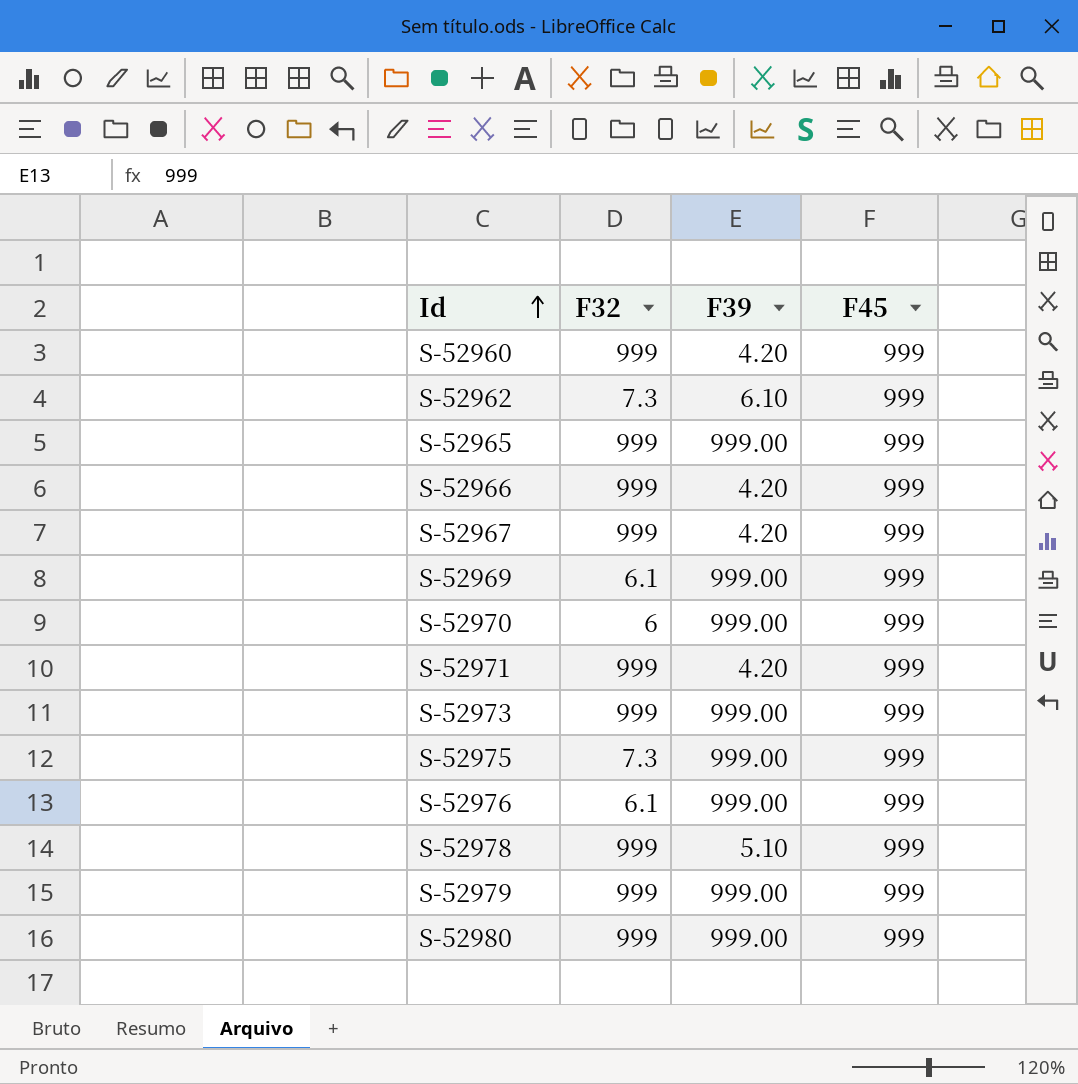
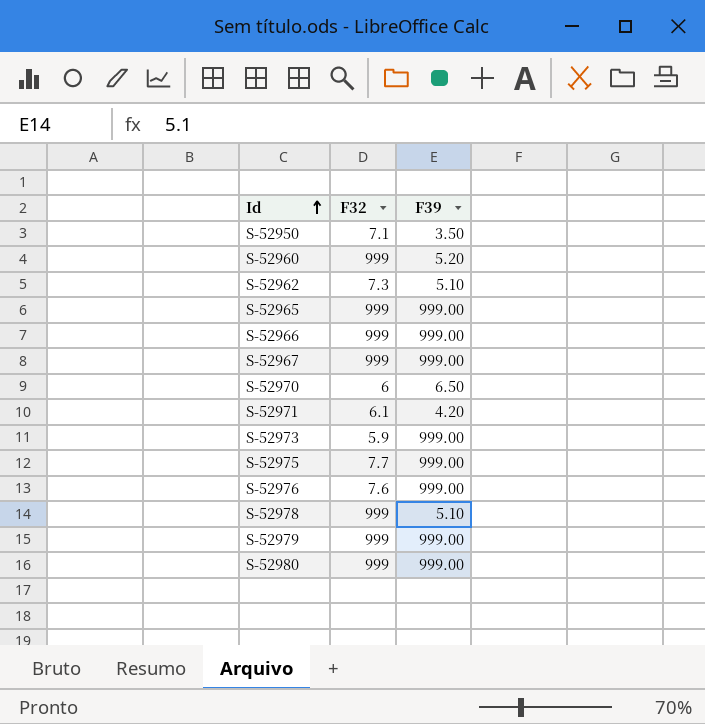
column F45 | position: 4 -> none
row S-52969: 6.1 | 999.00 | 999 -> none
row S-52950: none -> 7.1 | 3.50
S-52960 | F39: 4.20 -> 5.20
S-52962 | F39: 6.10 -> 5.10
S-52966 | F39: 4.20 -> 999.00
S-52967 | F39: 4.20 -> 999.00
S-52970 | F39: 999.00 -> 6.50
S-52971 | F32: 999 -> 6.1
S-52973 | F32: 999 -> 5.9
S-52975 | F32: 7.3 -> 7.7
S-52976 | F32: 6.1 -> 7.6

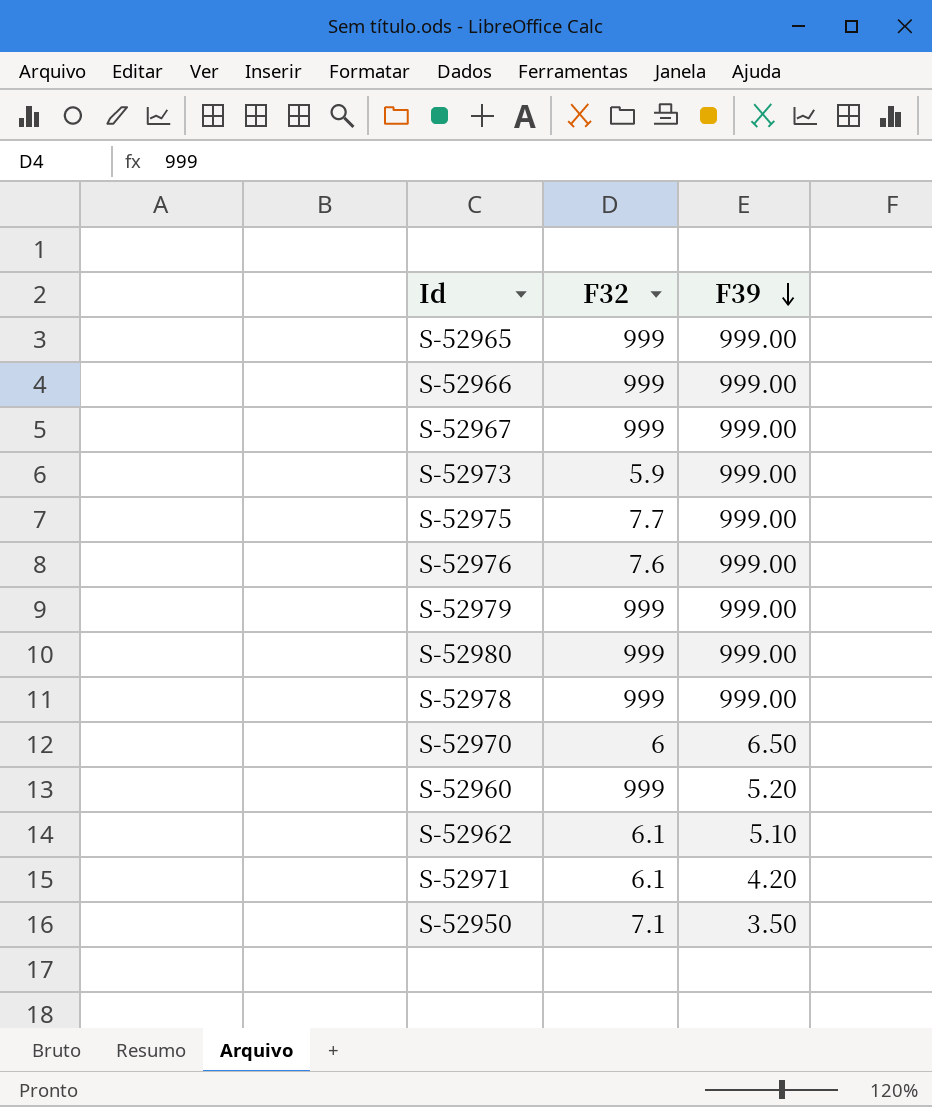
row order: Id ascending -> F39 descending
S-52978 | F39: 5.10 -> 999.00
S-52962 | F32: 7.3 -> 6.1

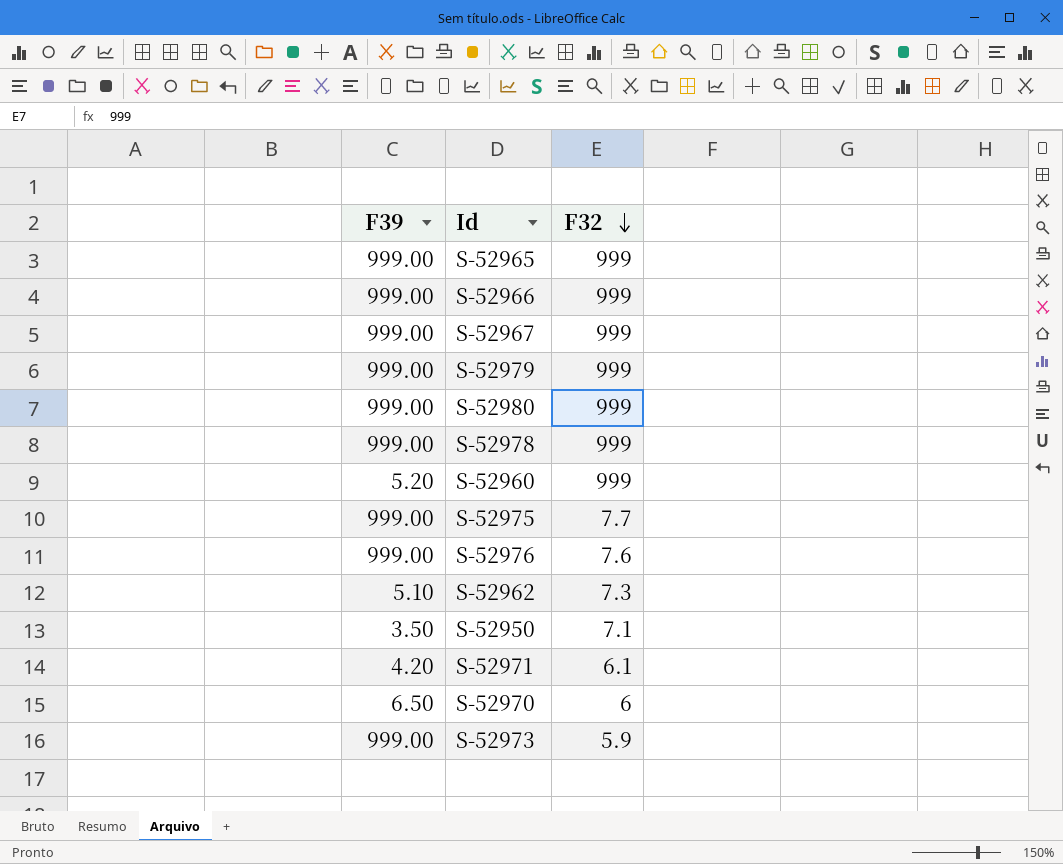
row order: F39 descending -> F32 descending
column F39 | position: 3 -> 1
S-52962 | F32: 6.1 -> 7.3

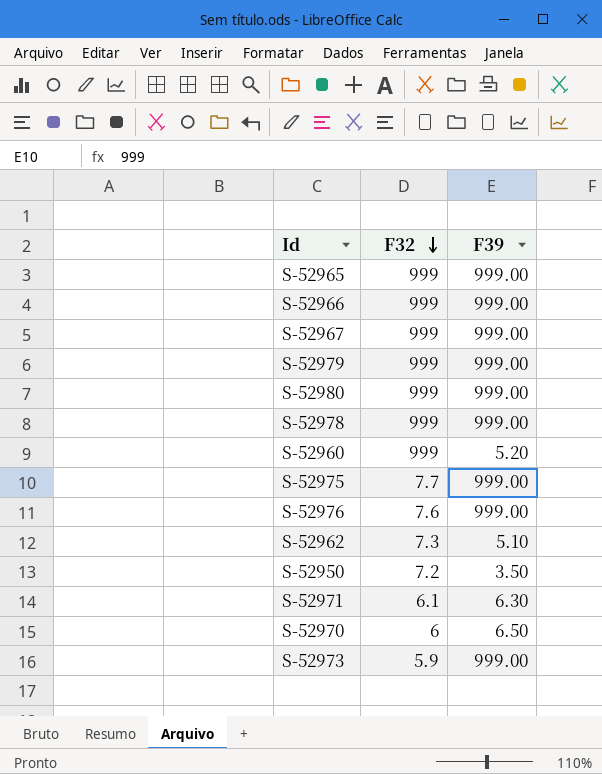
column F39 | position: 1 -> 3
S-52950 | F32: 7.1 -> 7.2
S-52971 | F39: 4.20 -> 6.30

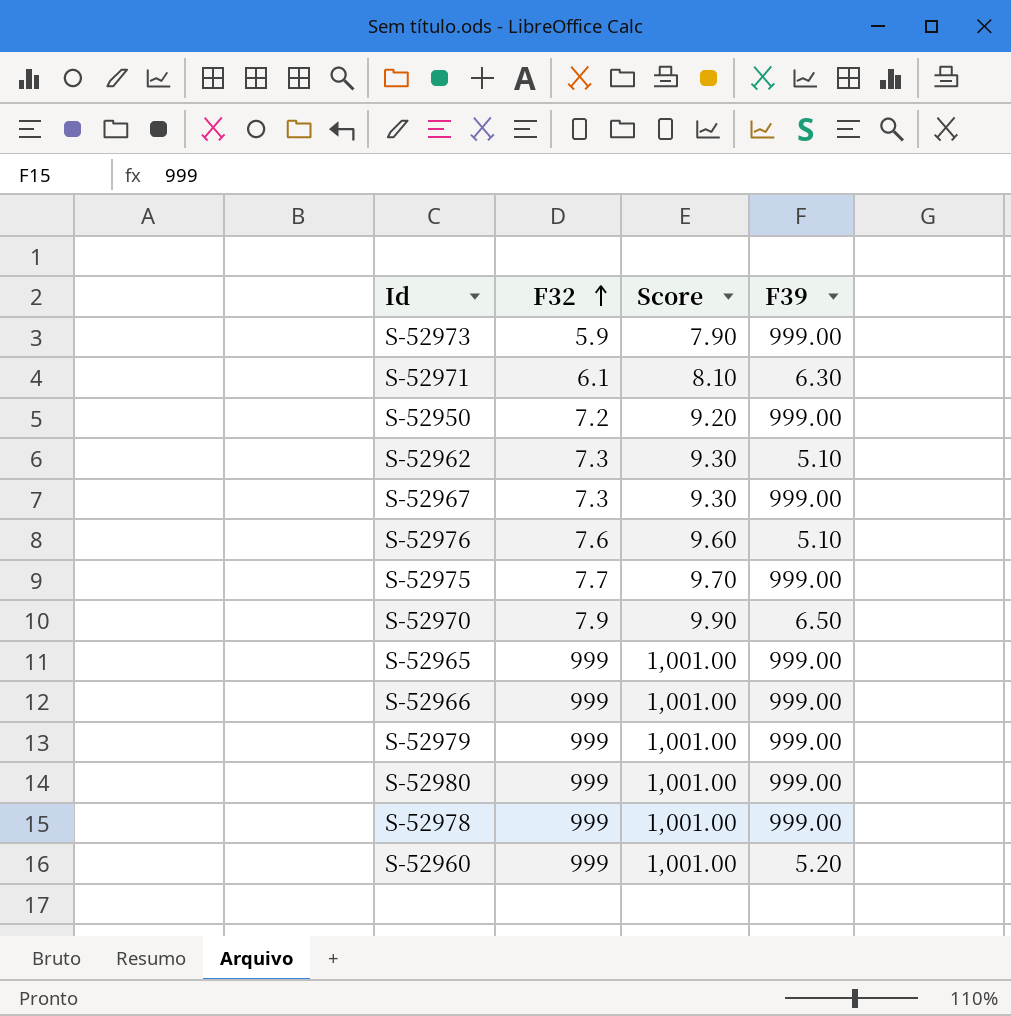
row order: F32 descending -> F32 ascending
column Score | formula: none -> [F32] + 2
S-52950 | F39: 3.50 -> 999.00
S-52967 | F32: 999 -> 7.3
S-52976 | F39: 999.00 -> 5.10
S-52970 | F32: 6 -> 7.9

